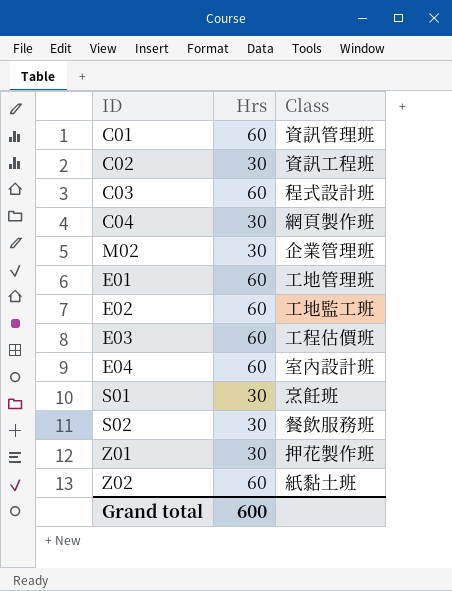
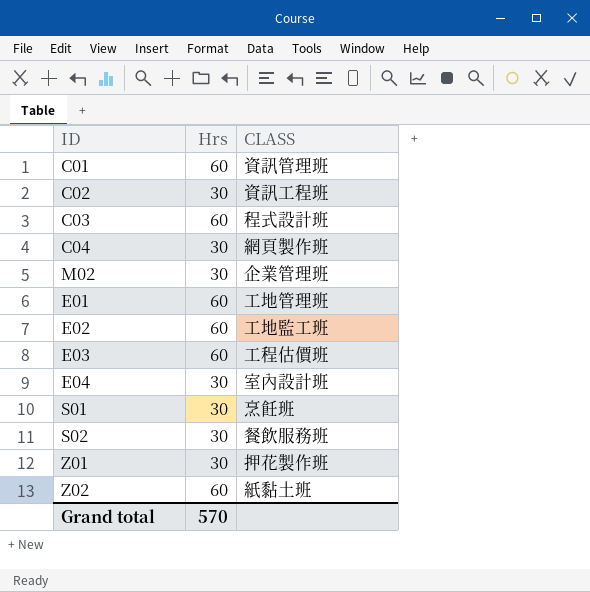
column name: Class -> CLASS
E04 | Hrs: 60 -> 30
Grand total | Hrs: 600 -> 570

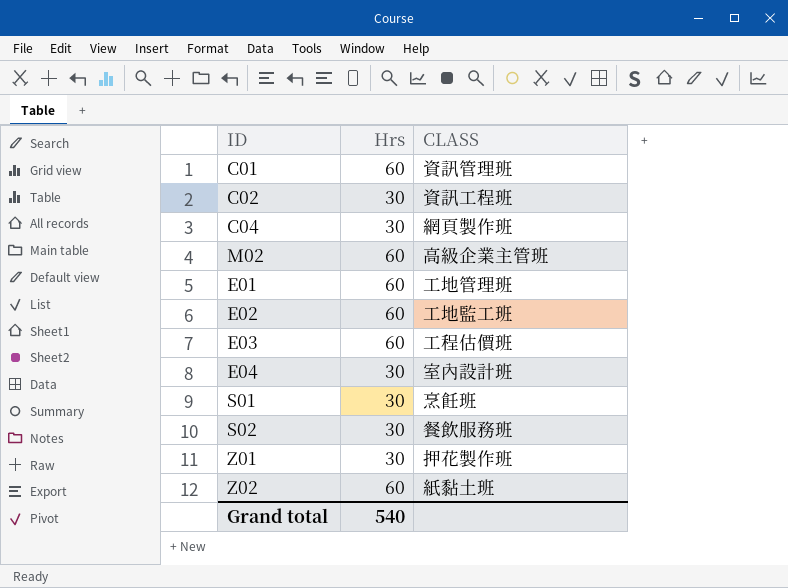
row C03: 60 | 程式設計班 -> none
M02 | Hrs: 30 -> 60
M02 | CLASS: 企業管理班 -> 高級企業主管班
Grand total | Hrs: 570 -> 540

